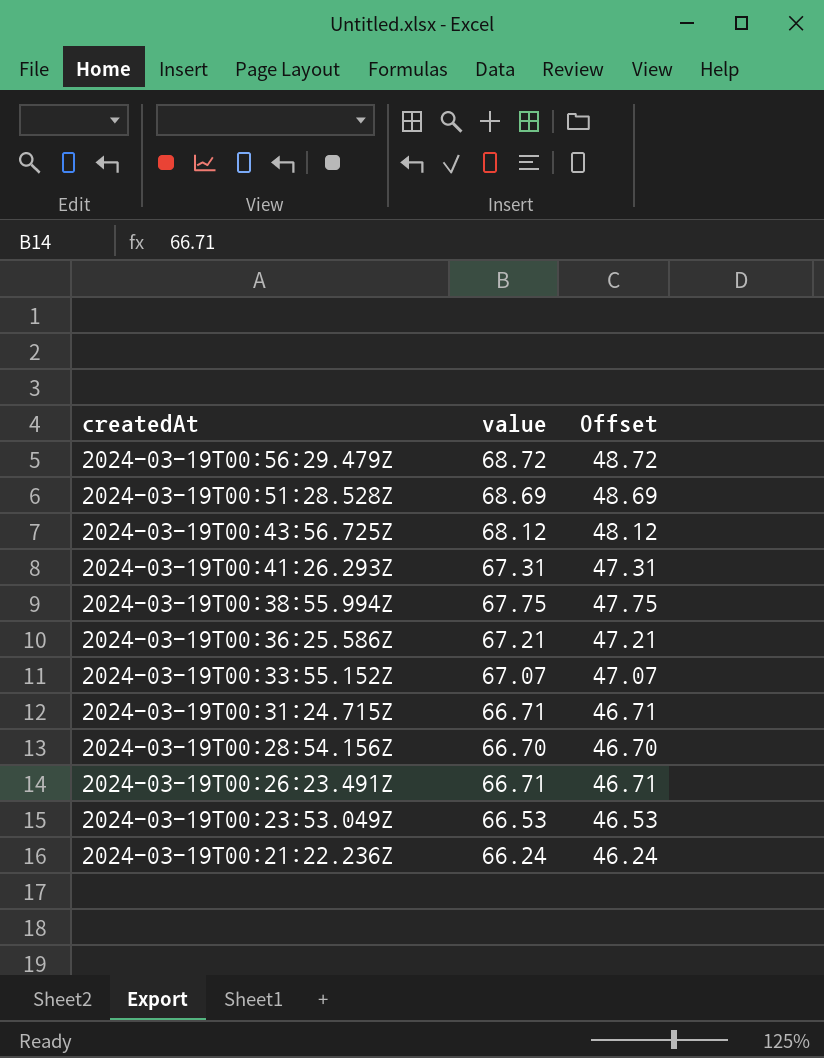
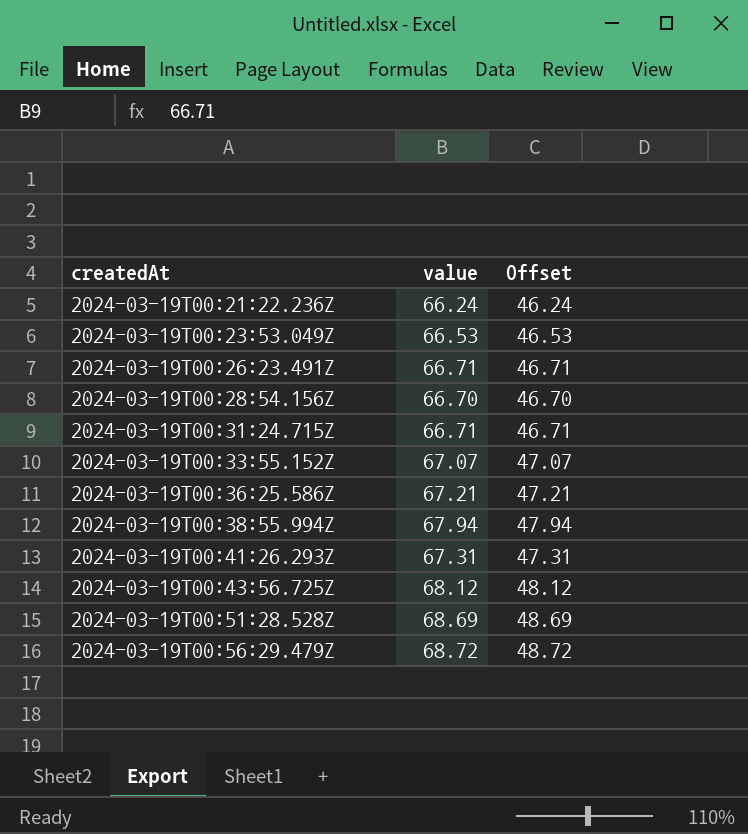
row order: createdAt descending -> createdAt ascending
2024-03-19T00:38:55.994Z | value: 67.75 -> 67.94
2024-03-19T00:38:55.994Z | Offset: 47.75 -> 47.94

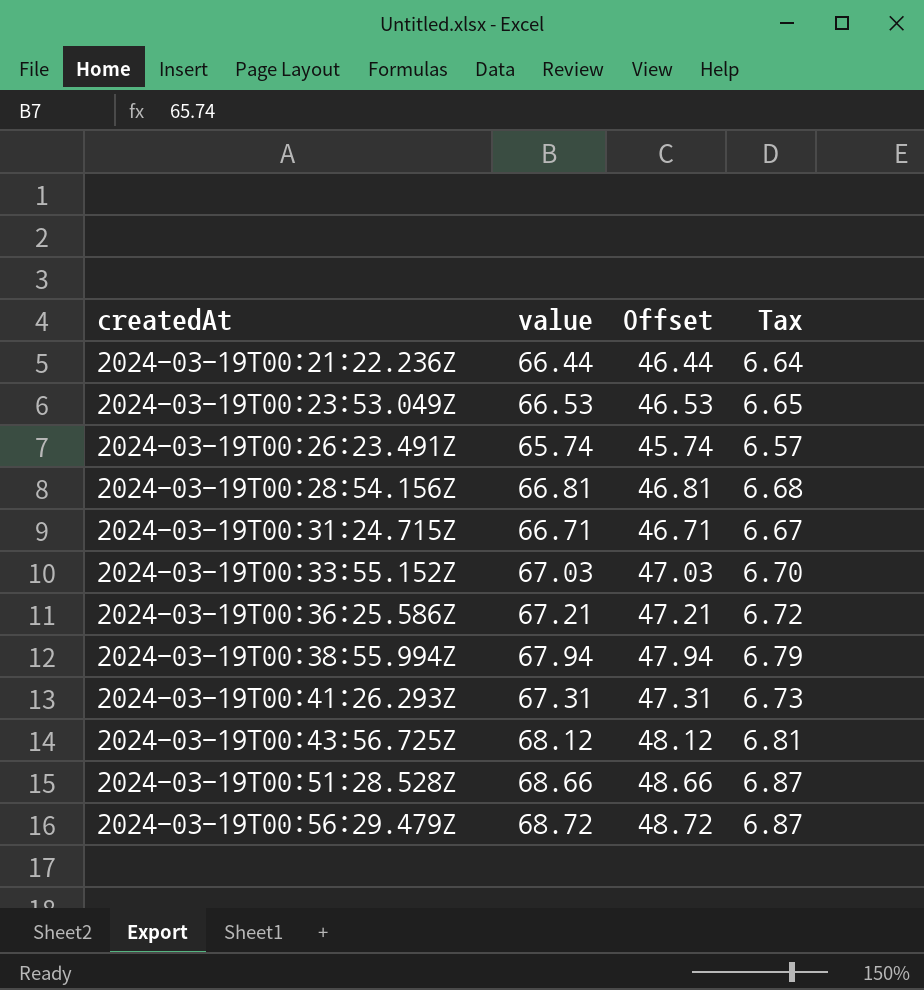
column Tax | formula: none -> [value] * 0.1
2024-03-19T00:21:22.236Z | value: 66.24 -> 66.44
2024-03-19T00:21:22.236Z | Offset: 46.24 -> 46.44
2024-03-19T00:26:23.491Z | value: 66.71 -> 65.74
2024-03-19T00:26:23.491Z | Offset: 46.71 -> 45.74
2024-03-19T00:28:54.156Z | value: 66.70 -> 66.81
2024-03-19T00:28:54.156Z | Offset: 46.70 -> 46.81
2024-03-19T00:33:55.152Z | value: 67.07 -> 67.03
2024-03-19T00:33:55.152Z | Offset: 47.07 -> 47.03
2024-03-19T00:51:28.528Z | value: 68.69 -> 68.66
2024-03-19T00:51:28.528Z | Offset: 48.69 -> 48.66

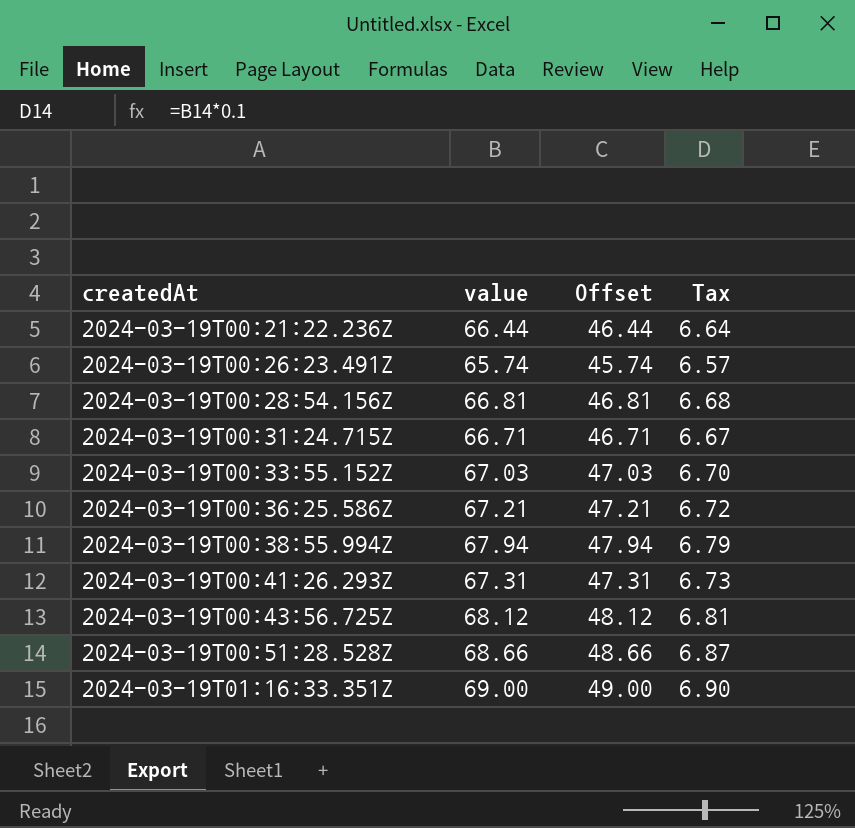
row 2024-03-19T00:23:53.049Z: 66.53 | 46.53 | 6.65 -> none
row 2024-03-19T00:56:29.479Z: 68.72 | 48.72 | 6.87 -> none
row 2024-03-19T01:16:33.351Z: none -> 69.00 | 49.00 | 6.90

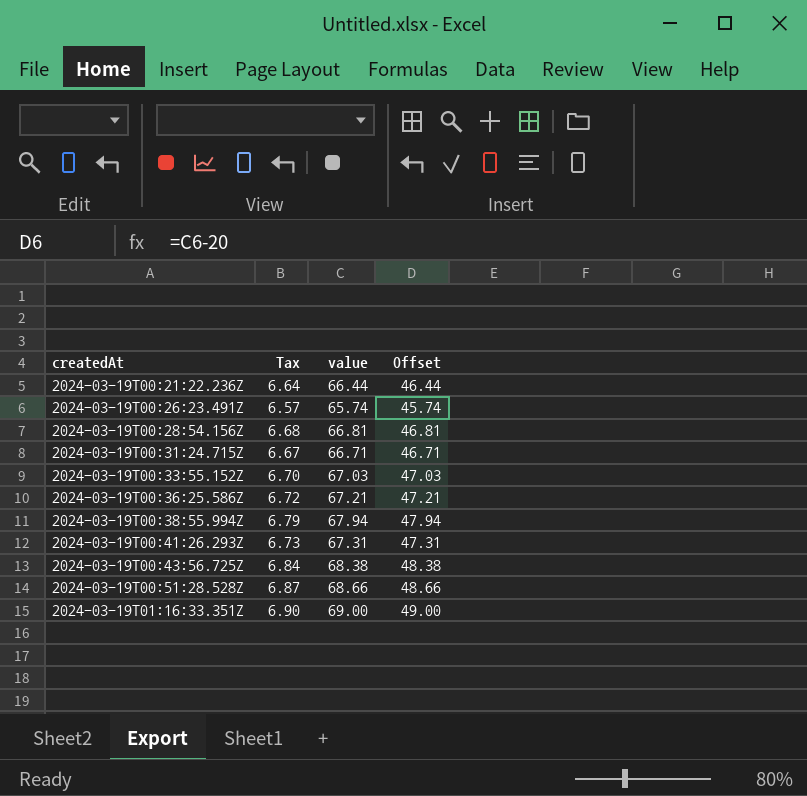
column Tax | position: 4 -> 2
2024-03-19T00:43:56.725Z | Tax: 6.81 -> 6.84
2024-03-19T00:43:56.725Z | value: 68.12 -> 68.38
2024-03-19T00:43:56.725Z | Offset: 48.12 -> 48.38

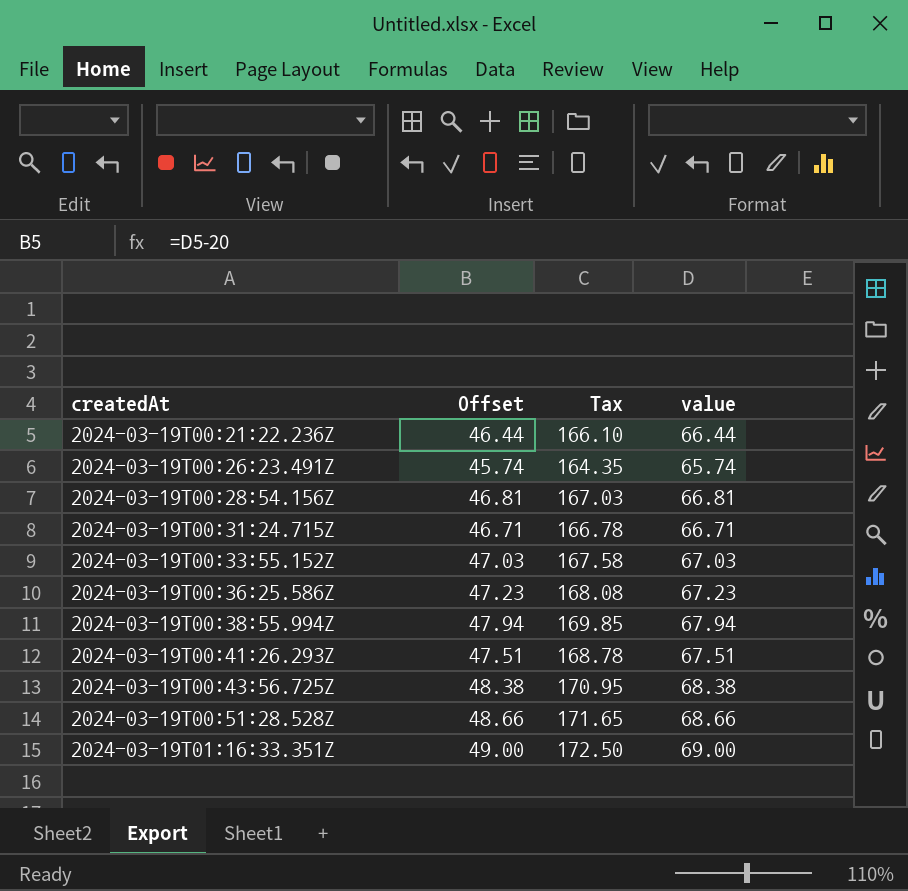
column Offset | position: 4 -> 2
column Tax | formula: [value] * 0.1 -> [value] * 2.5
2024-03-19T00:36:25.586Z | Offset: 47.21 -> 47.23
2024-03-19T00:36:25.586Z | value: 67.21 -> 67.23
2024-03-19T00:41:26.293Z | Offset: 47.31 -> 47.51
2024-03-19T00:41:26.293Z | value: 67.31 -> 67.51

